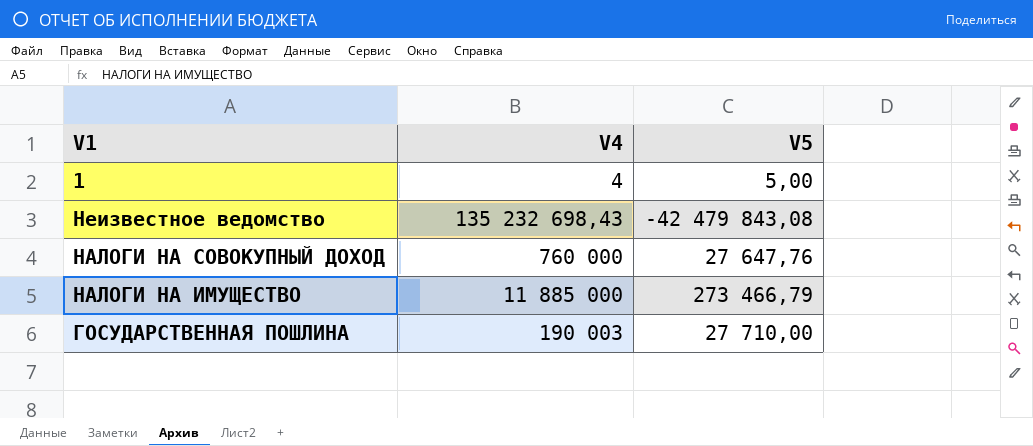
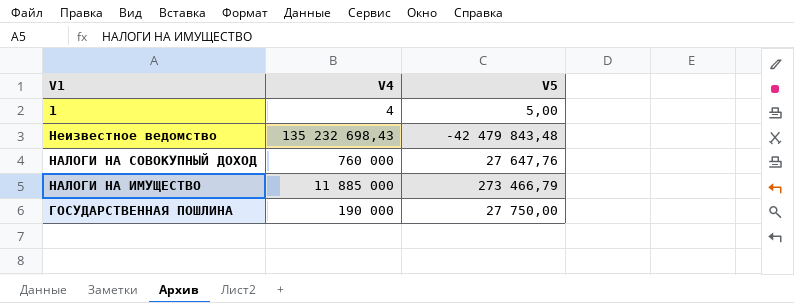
Неизвестное ведомство | V5: -42 479 843,08 -> -42 479 843,48
ГОСУДАРСТВЕННАЯ ПОШЛИНА | V4: 190 003 -> 190 000
ГОСУДАРСТВЕННАЯ ПОШЛИНА | V5: 27 710,00 -> 27 750,00

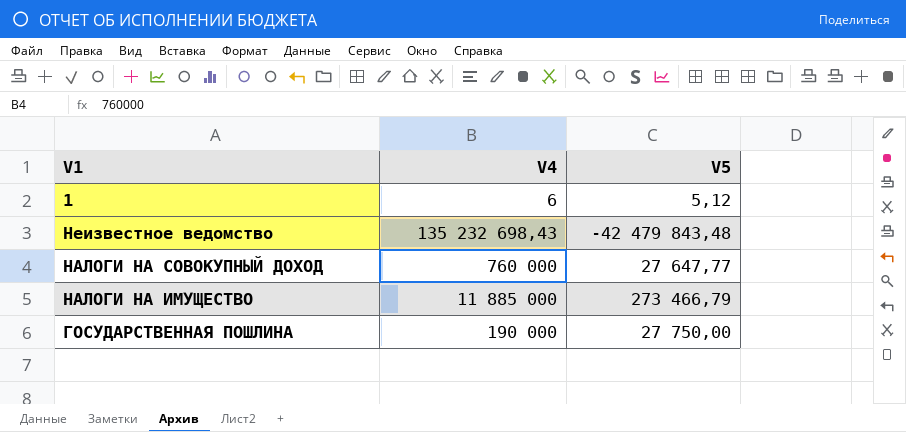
1 | V4: 4 -> 6
1 | V5: 5,00 -> 5,12
НАЛОГИ НА СОВОКУПНЫЙ ДОХОД | V5: 27 647,76 -> 27 647,77

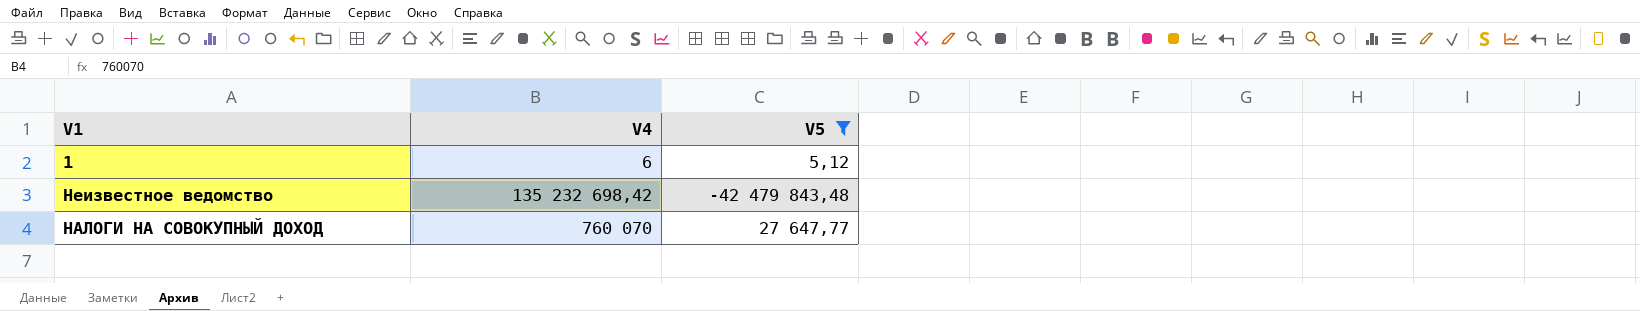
filter: none -> V5 <= 27 647,77
Неизвестное ведомство | V4: 135 232 698,43 -> 135 232 698,42
НАЛОГИ НА СОВОКУПНЫЙ ДОХОД | V4: 760 000 -> 760 070

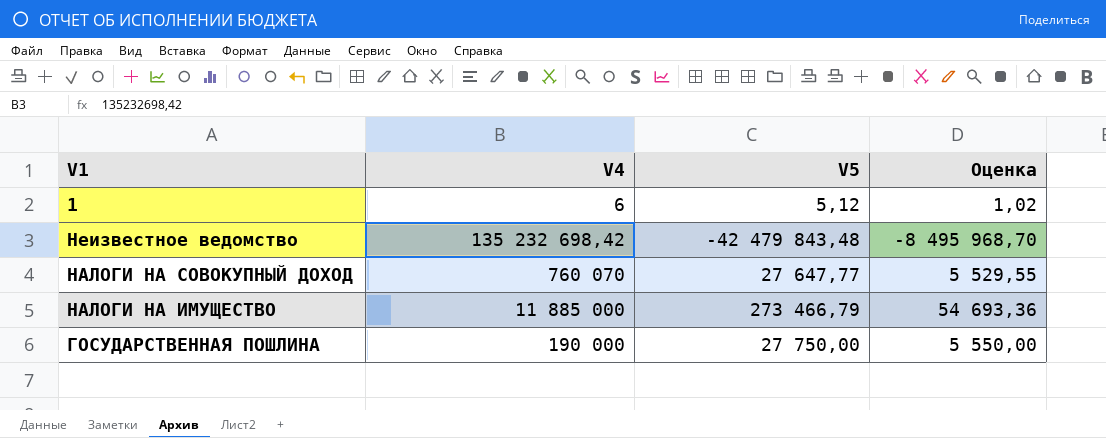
filter: V5 <= 27 647,77 -> none
column Оценка | formula: none -> [V5] * 0,2

